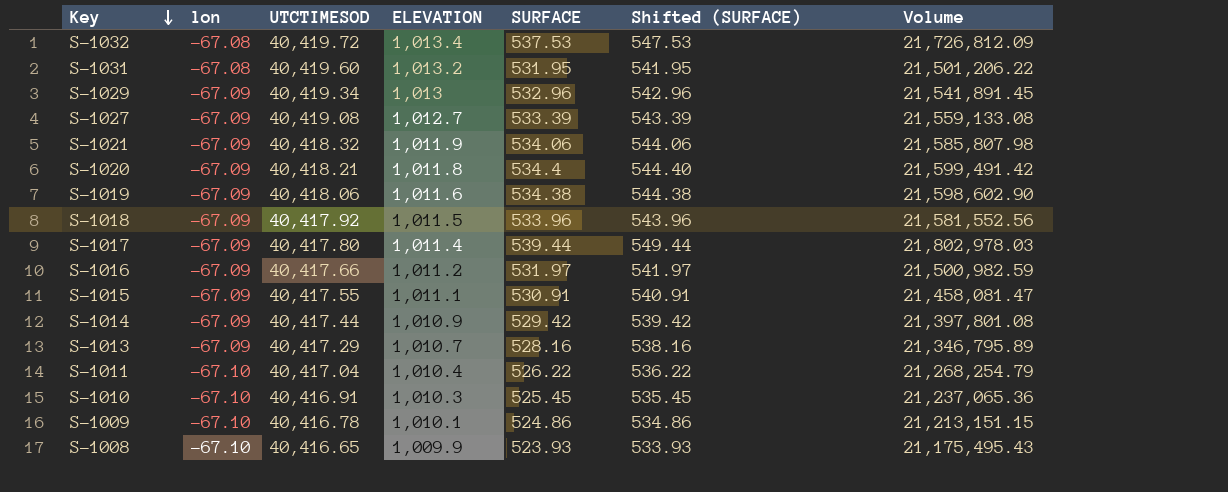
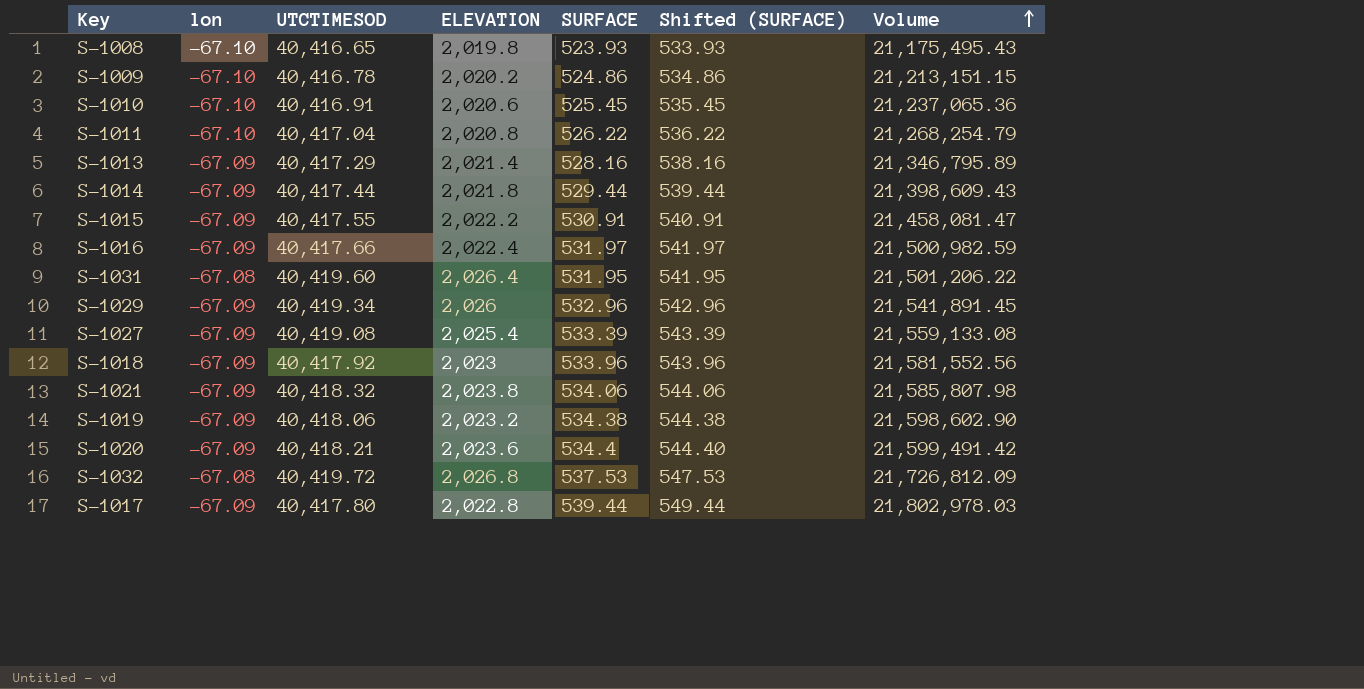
row order: Key descending -> Volume ascending
S-1008 | ELEVATION: 1,009.9 -> 2,019.8
S-1009 | ELEVATION: 1,010.1 -> 2,020.2
S-1010 | ELEVATION: 1,010.3 -> 2,020.6
S-1011 | ELEVATION: 1,010.4 -> 2,020.8
S-1013 | ELEVATION: 1,010.7 -> 2,021.4
S-1014 | ELEVATION: 1,010.9 -> 2,021.8
S-1014 | SURFACE: 529.42 -> 529.44
S-1014 | Shifted (SURFACE): 539.42 -> 539.44
S-1014 | Volume: 21,397,801.08 -> 21,398,609.43
S-1015 | ELEVATION: 1,011.1 -> 2,022.2
S-1016 | ELEVATION: 1,011.2 -> 2,022.4
S-1031 | ELEVATION: 1,013.2 -> 2,026.4
S-1029 | ELEVATION: 1,013 -> 2,026
S-1027 | ELEVATION: 1,012.7 -> 2,025.4
S-1018 | ELEVATION: 1,011.5 -> 2,023
S-1021 | ELEVATION: 1,011.9 -> 2,023.8
S-1019 | ELEVATION: 1,011.6 -> 2,023.2
S-1020 | ELEVATION: 1,011.8 -> 2,023.6
S-1032 | ELEVATION: 1,013.4 -> 2,026.8
S-1017 | ELEVATION: 1,011.4 -> 2,022.8

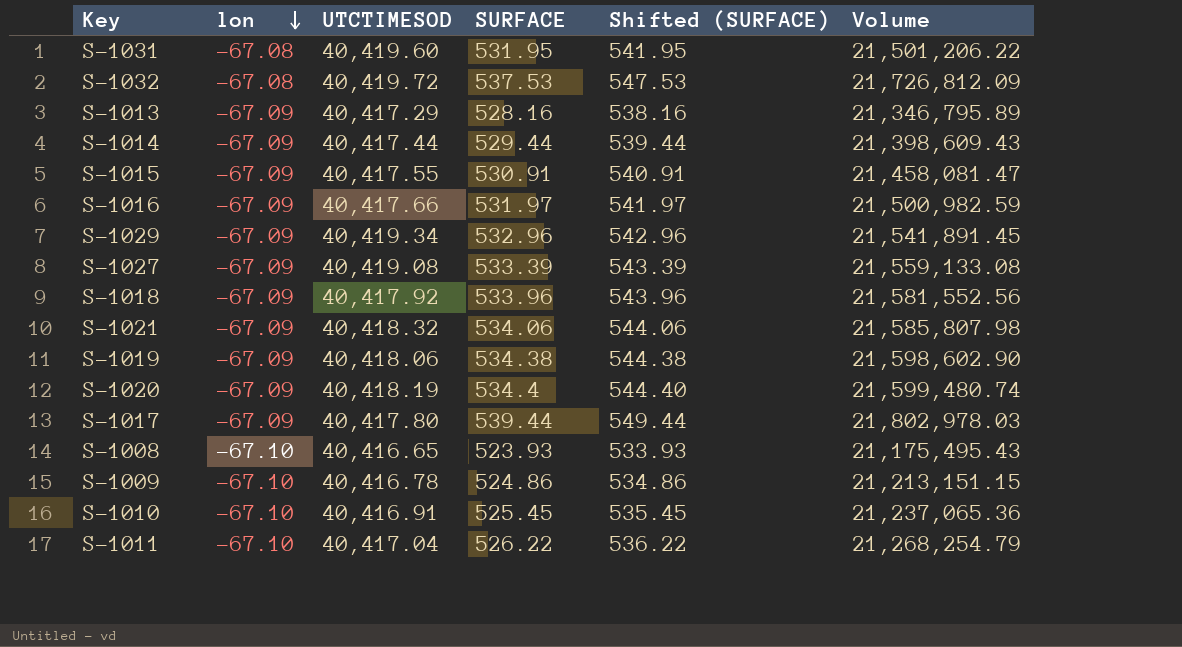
row order: Volume ascending -> lon descending
column ELEVATION | position: 4 -> none
S-1020 | UTCTIMESOD: 40,418.21 -> 40,418.19
S-1020 | Volume: 21,599,491.42 -> 21,599,480.74

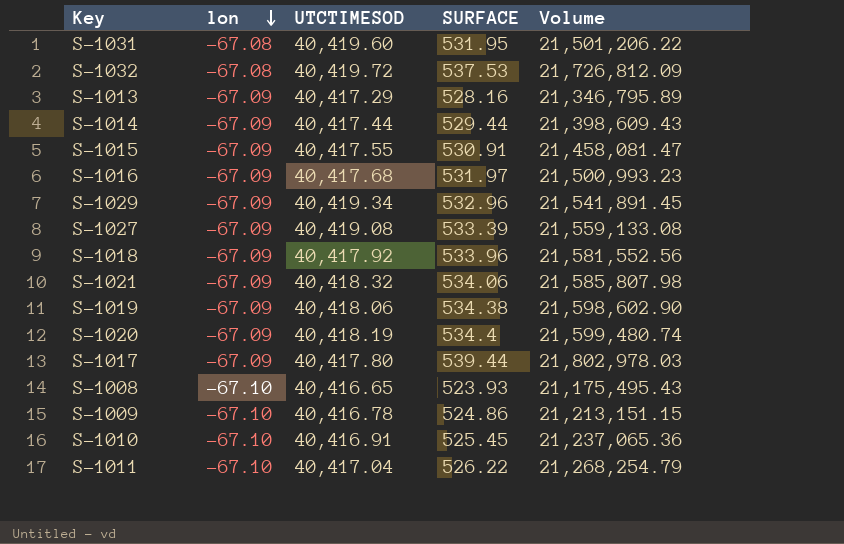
column Shifted (SURFACE) | formula: [SURFACE] + 10 -> none
S-1016 | UTCTIMESOD: 40,417.66 -> 40,417.68
S-1016 | Volume: 21,500,982.59 -> 21,500,993.23

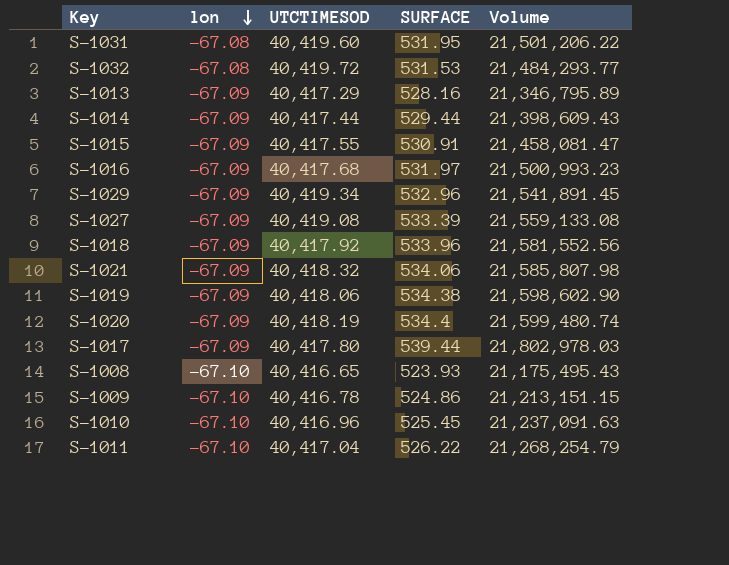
S-1032 | SURFACE: 537.53 -> 531.53
S-1032 | Volume: 21,726,812.09 -> 21,484,293.77
S-1010 | UTCTIMESOD: 40,416.91 -> 40,416.96
S-1010 | Volume: 21,237,065.36 -> 21,237,091.63

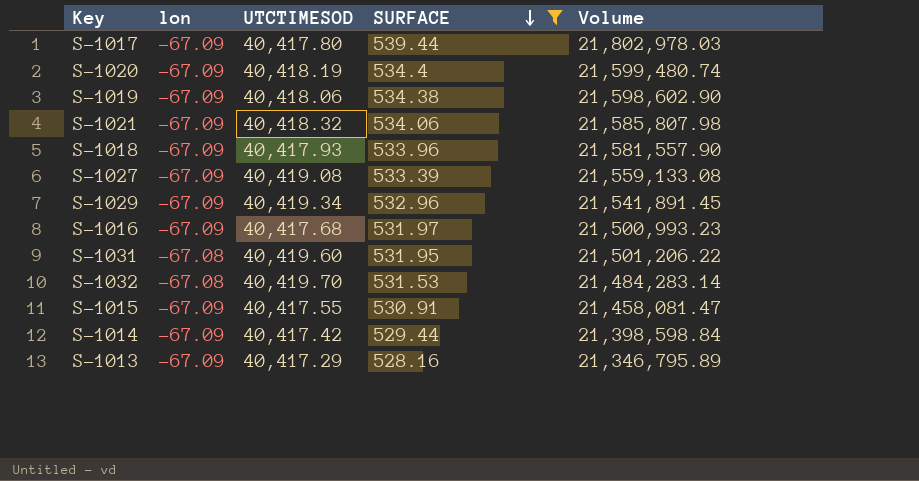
filter: none -> SURFACE >= 528.16
row order: lon descending -> SURFACE descending
S-1018 | UTCTIMESOD: 40,417.92 -> 40,417.93
S-1018 | Volume: 21,581,552.56 -> 21,581,557.90
S-1032 | UTCTIMESOD: 40,419.72 -> 40,419.70
S-1032 | Volume: 21,484,293.77 -> 21,484,283.14
S-1014 | UTCTIMESOD: 40,417.44 -> 40,417.42
S-1014 | Volume: 21,398,609.43 -> 21,398,598.84

